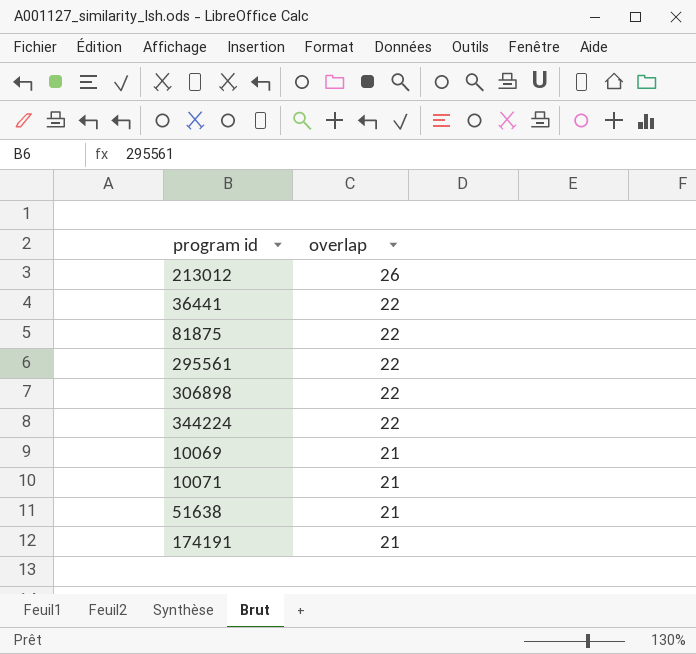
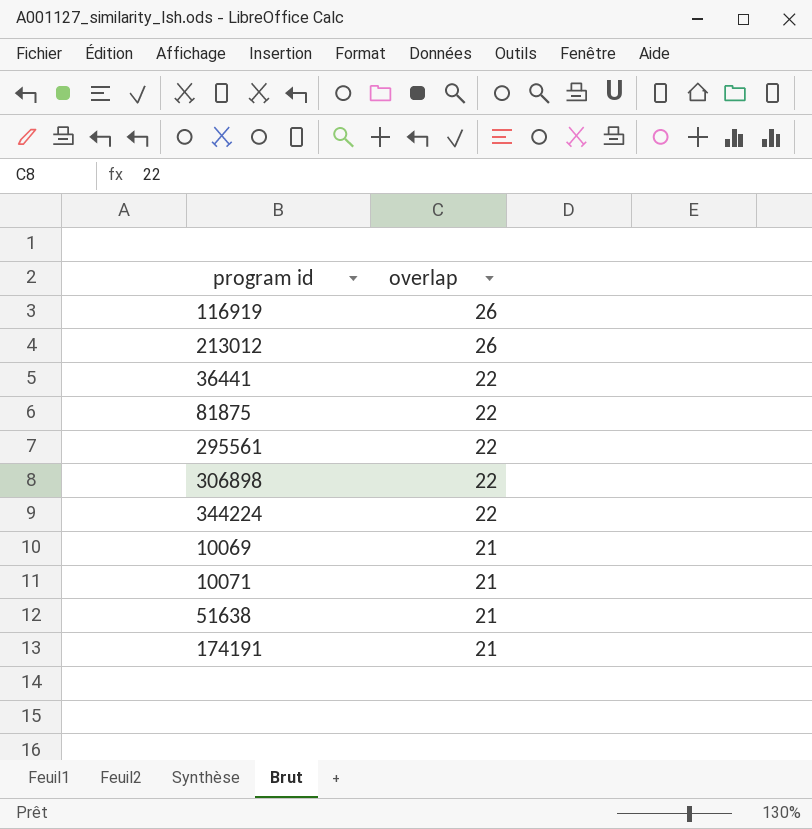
row 116919: none -> 26

